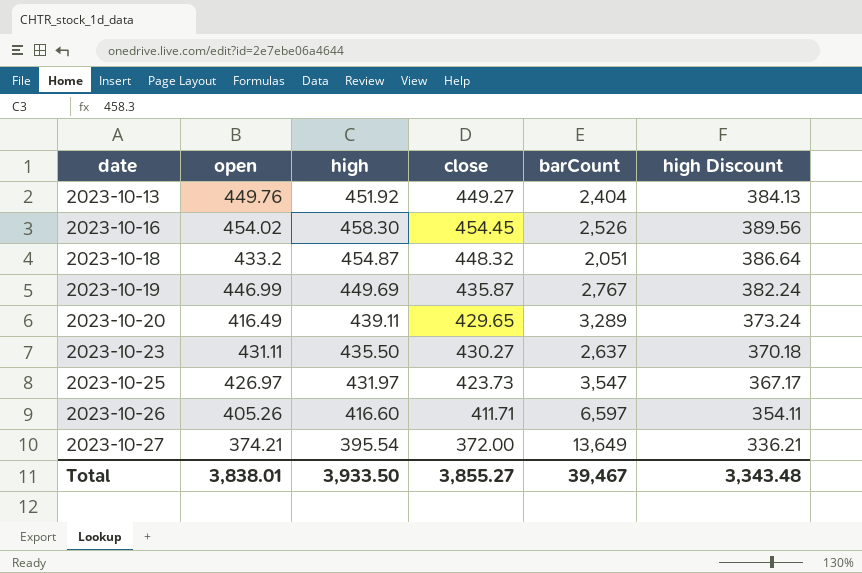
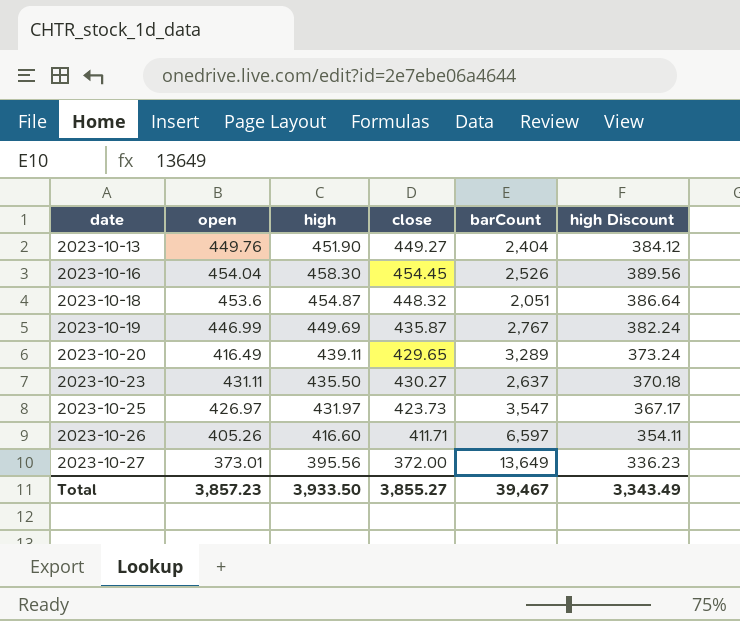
2023-10-13 | high: 451.92 -> 451.90
2023-10-13 | high Discount: 384.13 -> 384.12
2023-10-16 | open: 454.02 -> 454.04
2023-10-18 | open: 433.2 -> 453.6
2023-10-27 | open: 374.21 -> 373.01
2023-10-27 | high: 395.54 -> 395.56
2023-10-27 | high Discount: 336.21 -> 336.23
Total | open: 3,838.01 -> 3,857.23
Total | high Discount: 3,343.48 -> 3,343.49

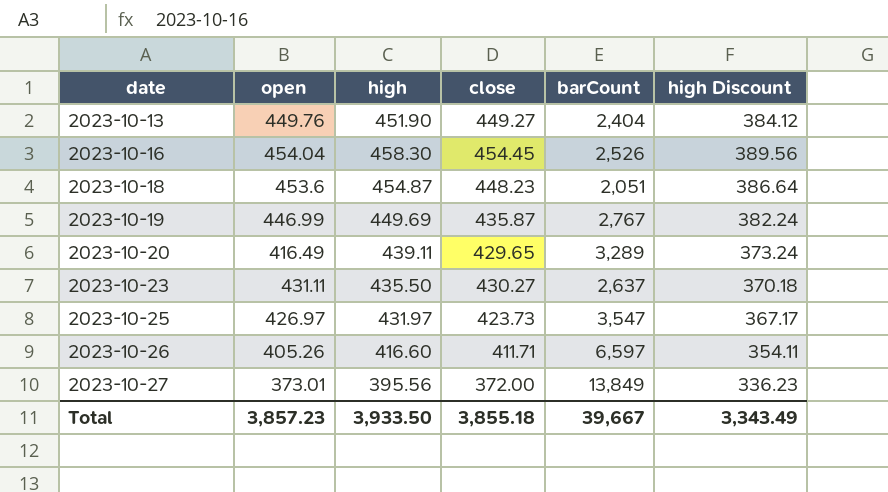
2023-10-18 | close: 448.32 -> 448.23
2023-10-27 | barCount: 13,649 -> 13,849
Total | close: 3,855.27 -> 3,855.18
Total | barCount: 39,467 -> 39,667

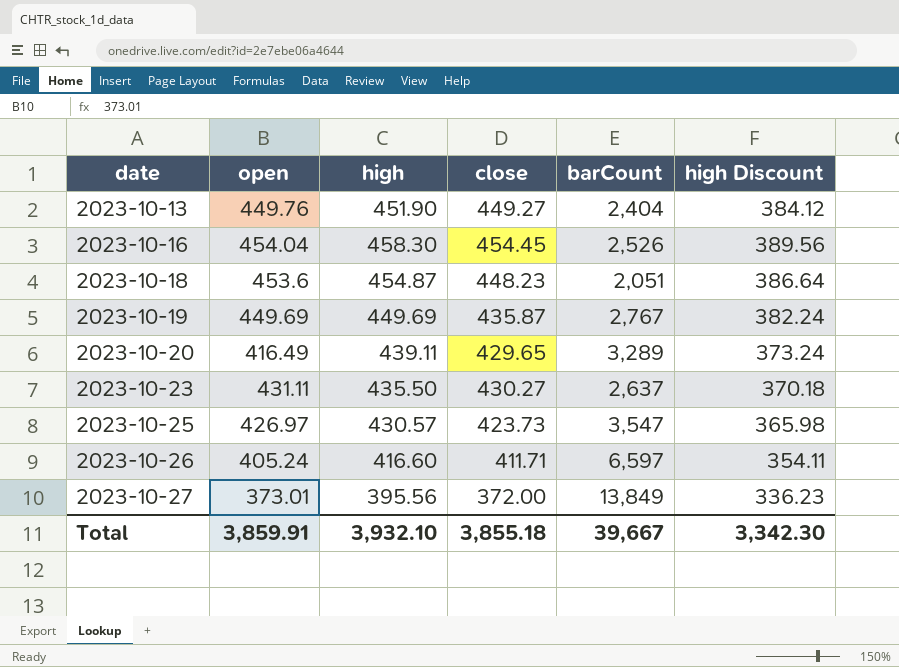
2023-10-19 | open: 446.99 -> 449.69
2023-10-25 | high: 431.97 -> 430.57
2023-10-25 | high Discount: 367.17 -> 365.98
2023-10-26 | open: 405.26 -> 405.24
Total | open: 3,857.23 -> 3,859.91
Total | high: 3,933.50 -> 3,932.10
Total | high Discount: 3,343.49 -> 3,342.30

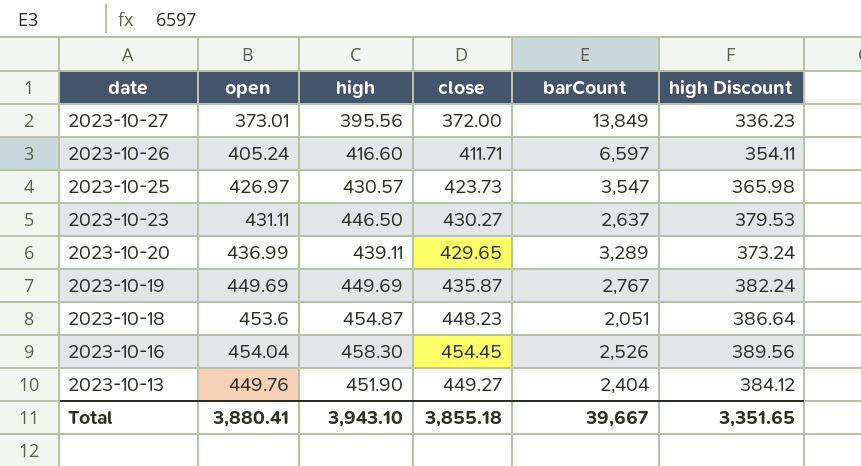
row order: date ascending -> date descending
2023-10-23 | high: 435.50 -> 446.50
2023-10-23 | high Discount: 370.18 -> 379.53
2023-10-20 | open: 416.49 -> 436.99
Total | open: 3,859.91 -> 3,880.41
Total | high: 3,932.10 -> 3,943.10
Total | high Discount: 3,342.30 -> 3,351.65

